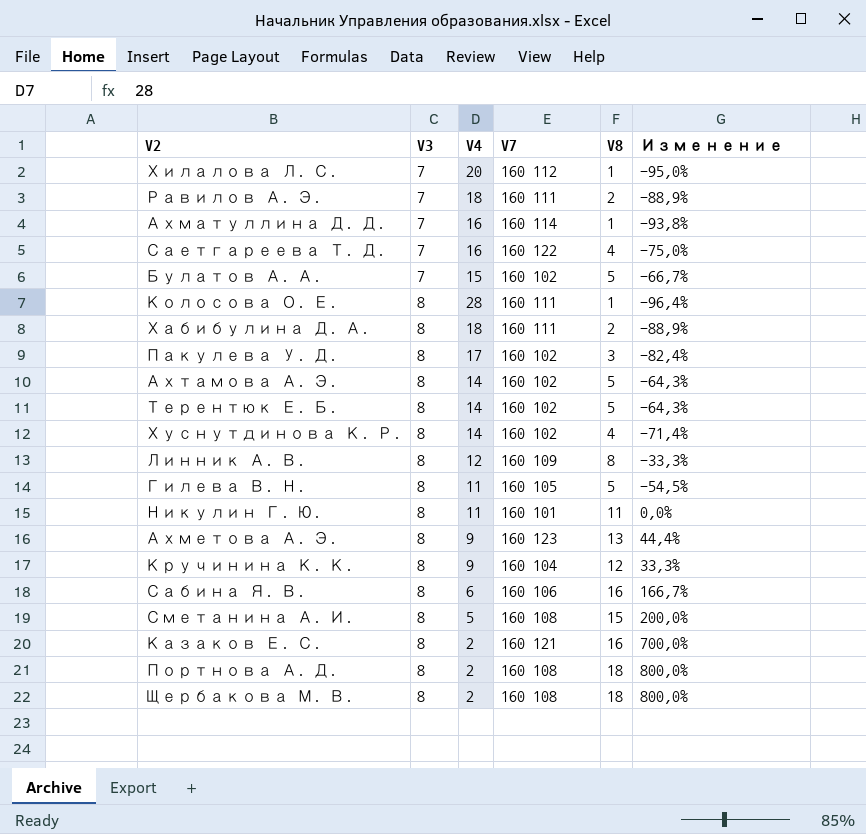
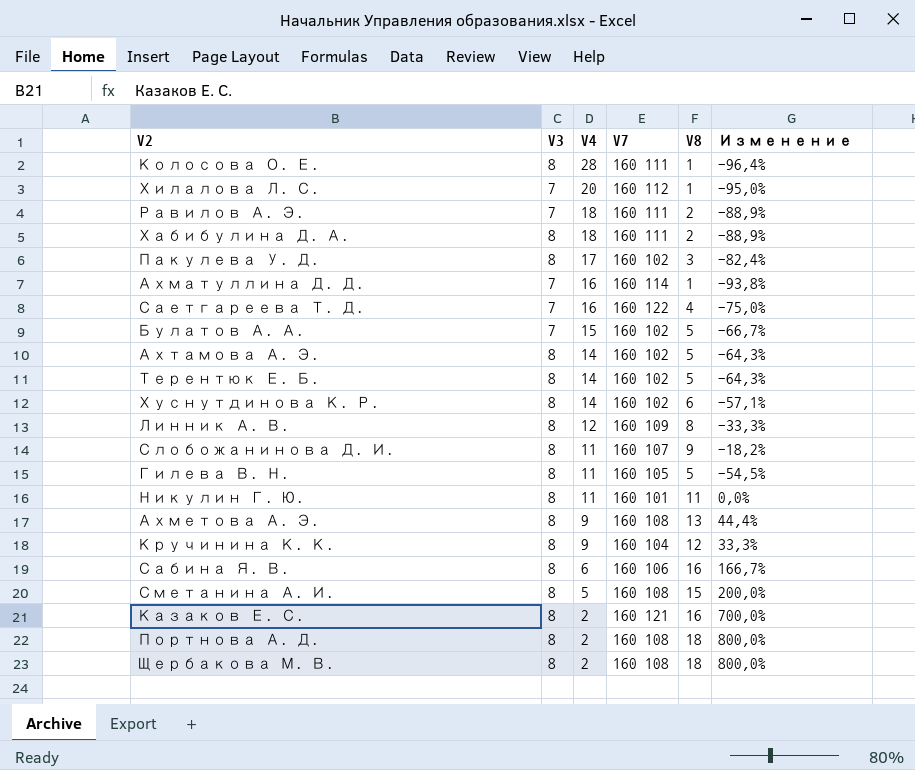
row order: V3 ascending -> V4 descending
Хуснутдинова К. Р. | V8: 4 -> 6
Хуснутдинова К. Р. | Изменение: -71,4% -> -57,1%
row Слобожанинова Д. И.: none -> 8 | 11 | 160 107 | 9 | -18,2%
Ахметова А. Э. | V7: 160 123 -> 160 108

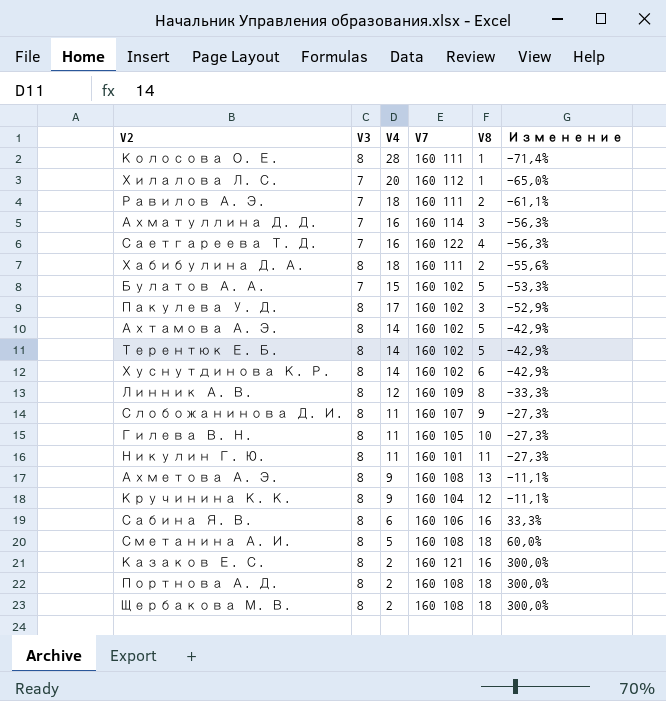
row order: V4 descending -> Изменение ascending
column Изменение | formula: ([V8] - [V4]) / [V4] -> ([V3] - [V4]) / [V4]
Ахматуллина Д. Д. | V8: 1 -> 3
Гилева В. Н. | V8: 5 -> 10
Сметанина А. И. | V8: 15 -> 18

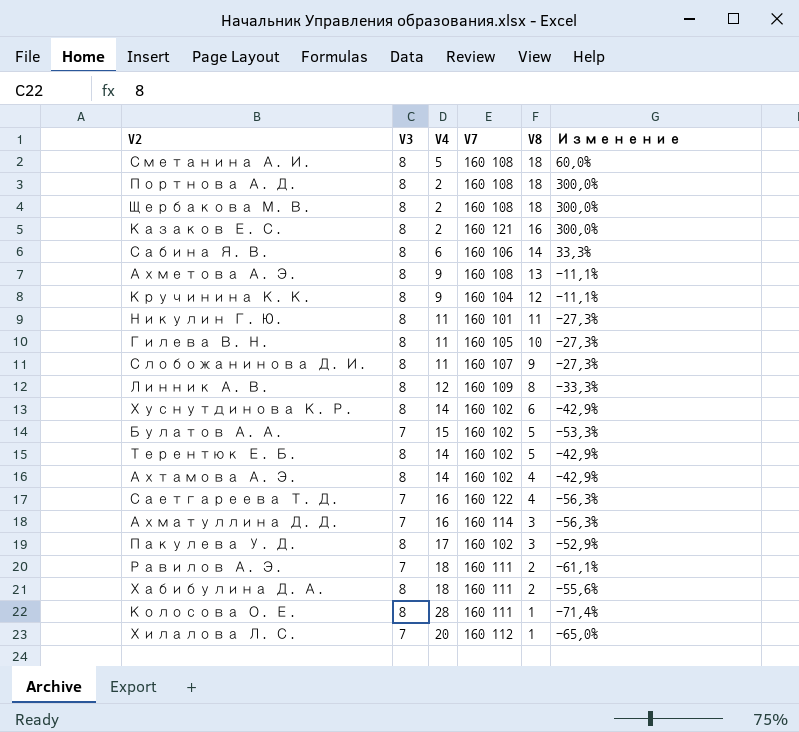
row order: Изменение ascending -> V8 descending
Сабина Я. В. | V8: 16 -> 14
Ахтамова А. Э. | V8: 5 -> 4

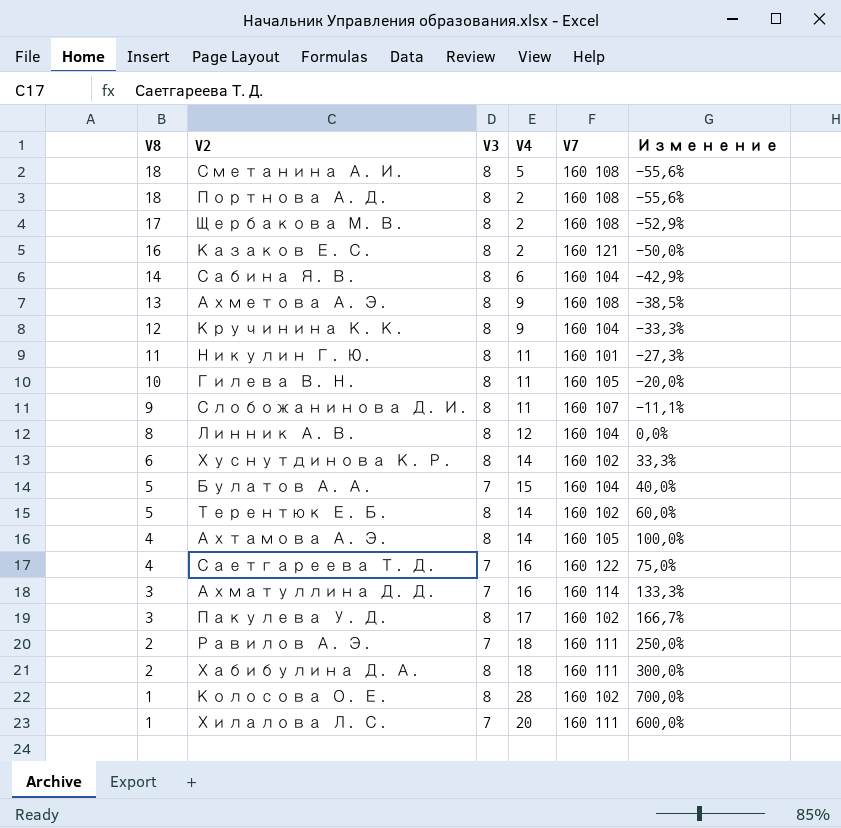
column V8 | position: 5 -> 1
column Изменение | formula: ([V3] - [V4]) / [V4] -> ([V3] - [V8]) / [V8]
Щербакова М. В. | V8: 18 -> 17
Сабина Я. В. | V7: 160 106 -> 160 104
Линник А. В. | V7: 160 109 -> 160 104
Булатов А. А. | V7: 160 102 -> 160 104
Ахтамова А. Э. | V7: 160 102 -> 160 105
Колосова О. Е. | V7: 160 111 -> 160 102
Хилалова Л. С. | V7: 160 112 -> 160 111

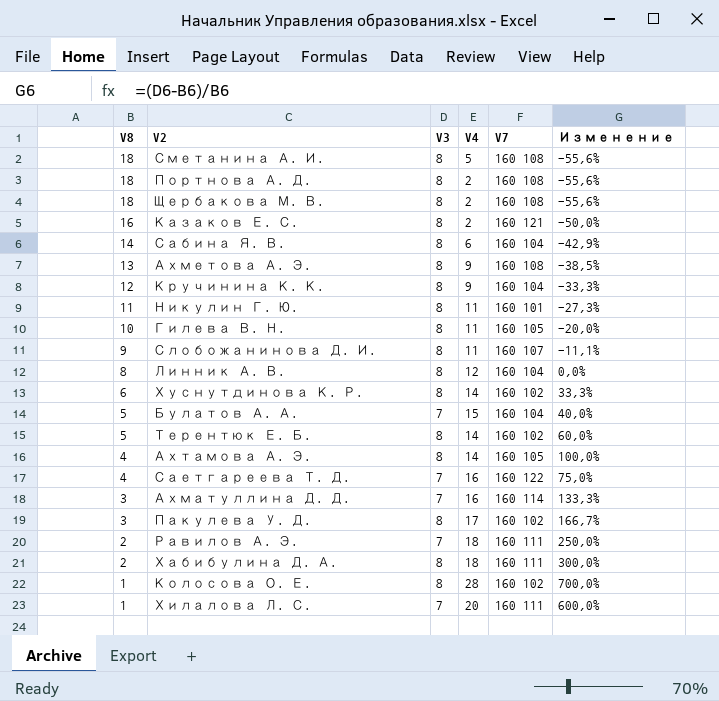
Щербакова М. В. | V8: 17 -> 18
Щербакова М. В. | Изменение: -52,9% -> -55,6%

